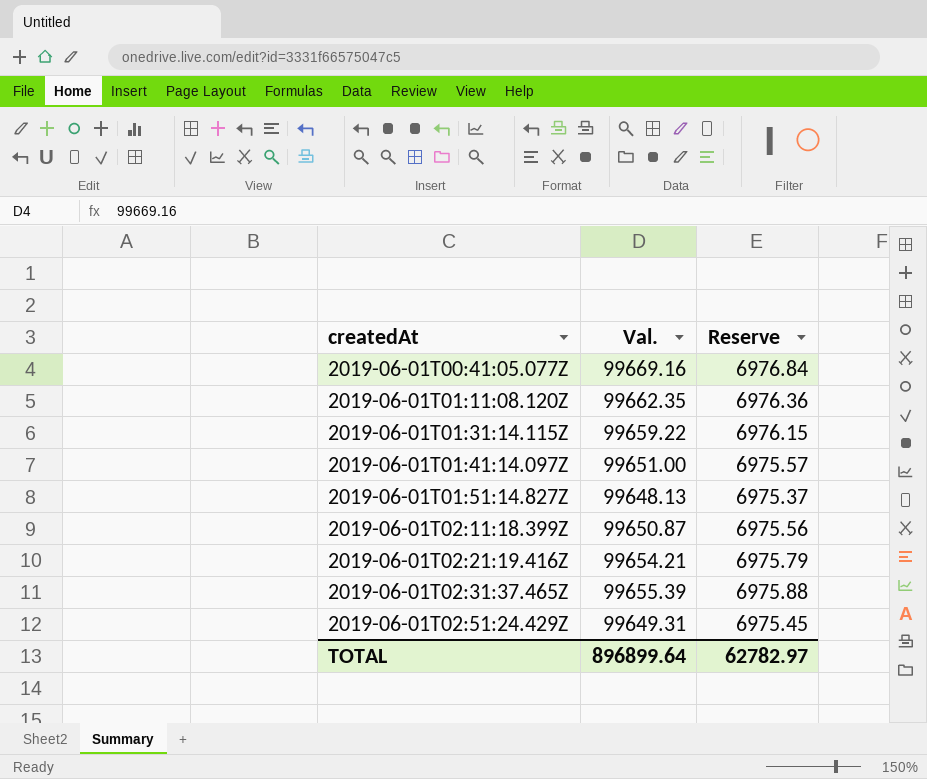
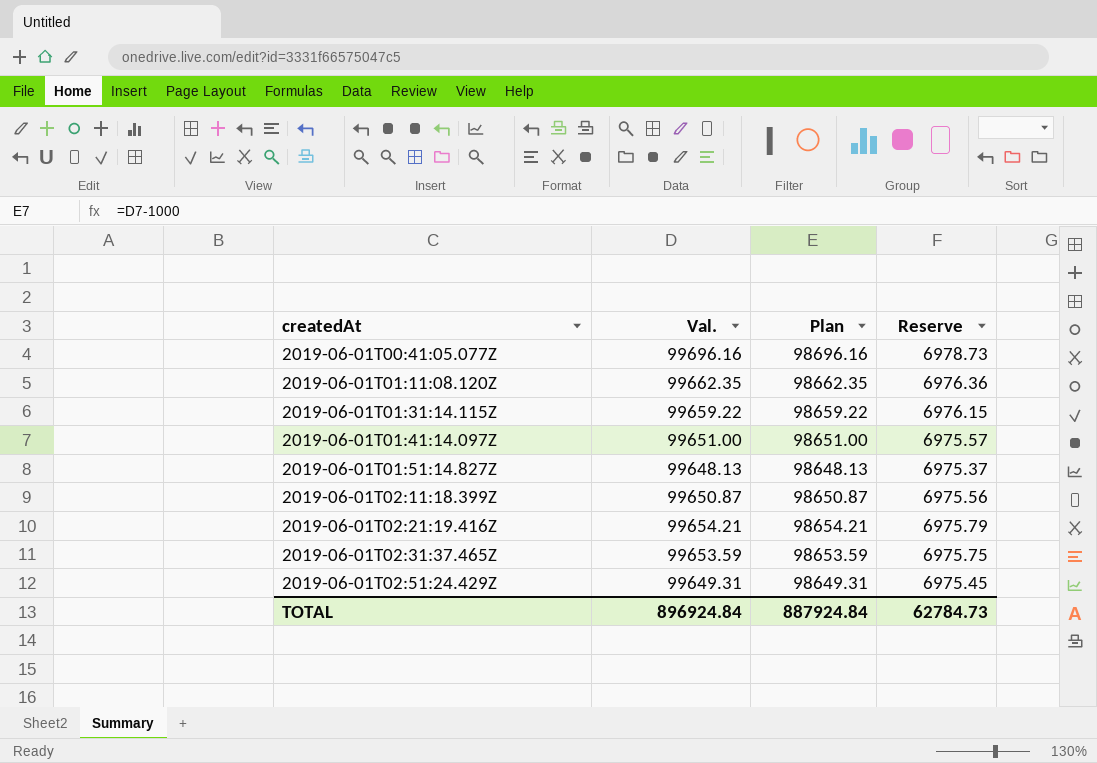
column Plan | formula: none -> [Val.] - 1000
2019-06-01T00:41:05.077Z | Val.: 99669.16 -> 99696.16
2019-06-01T00:41:05.077Z | Reserve: 6976.84 -> 6978.73
2019-06-01T02:31:37.465Z | Val.: 99655.39 -> 99653.59
2019-06-01T02:31:37.465Z | Reserve: 6975.88 -> 6975.75
TOTAL | Val.: 896899.64 -> 896924.84
TOTAL | Reserve: 62782.97 -> 62784.73

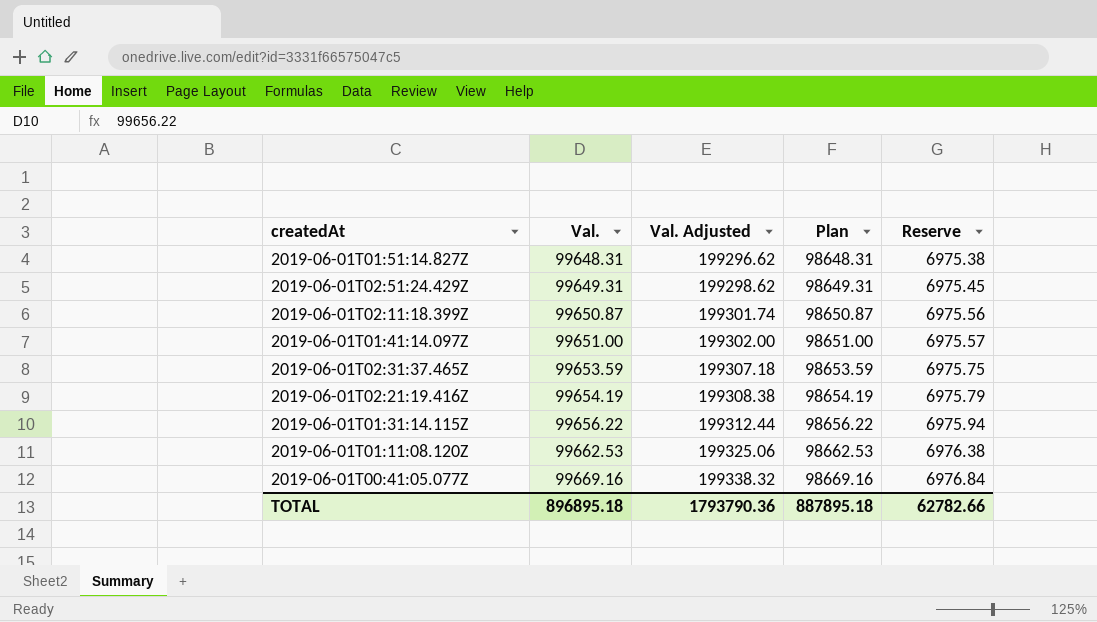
row order: createdAt ascending -> Val. ascending
column Val. Adjusted | formula: none -> [Val.] * 2
2019-06-01T01:51:14.827Z | Val.: 99648.13 -> 99648.31
2019-06-01T01:51:14.827Z | Plan: 98648.13 -> 98648.31
2019-06-01T01:51:14.827Z | Reserve: 6975.37 -> 6975.38
2019-06-01T02:21:19.416Z | Val.: 99654.21 -> 99654.19
2019-06-01T02:21:19.416Z | Plan: 98654.21 -> 98654.19
2019-06-01T01:31:14.115Z | Val.: 99659.22 -> 99656.22
2019-06-01T01:31:14.115Z | Plan: 98659.22 -> 98656.22
2019-06-01T01:31:14.115Z | Reserve: 6976.15 -> 6975.94
2019-06-01T01:11:08.120Z | Val.: 99662.35 -> 99662.53
2019-06-01T01:11:08.120Z | Plan: 98662.35 -> 98662.53
2019-06-01T01:11:08.120Z | Reserve: 6976.36 -> 6976.38
2019-06-01T00:41:05.077Z | Val.: 99696.16 -> 99669.16
2019-06-01T00:41:05.077Z | Plan: 98696.16 -> 98669.16
2019-06-01T00:41:05.077Z | Reserve: 6978.73 -> 6976.84
TOTAL | Val.: 896924.84 -> 896895.18
TOTAL | Plan: 887924.84 -> 887895.18
TOTAL | Reserve: 62784.73 -> 62782.66

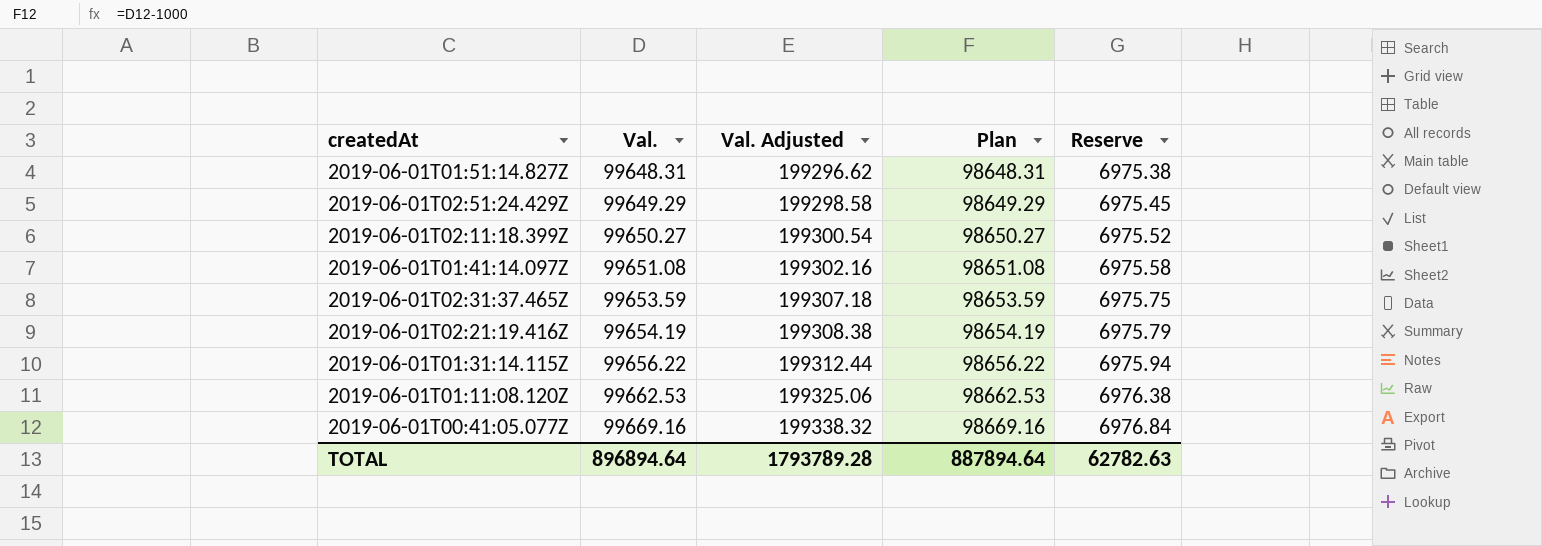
2019-06-01T02:51:24.429Z | Val.: 99649.31 -> 99649.29
2019-06-01T02:51:24.429Z | Val. Adjusted: 199298.62 -> 199298.58
2019-06-01T02:51:24.429Z | Plan: 98649.31 -> 98649.29
2019-06-01T02:11:18.399Z | Val.: 99650.87 -> 99650.27
2019-06-01T02:11:18.399Z | Val. Adjusted: 199301.74 -> 199300.54
2019-06-01T02:11:18.399Z | Plan: 98650.87 -> 98650.27
2019-06-01T02:11:18.399Z | Reserve: 6975.56 -> 6975.52
2019-06-01T01:41:14.097Z | Val.: 99651.00 -> 99651.08
2019-06-01T01:41:14.097Z | Val. Adjusted: 199302.00 -> 199302.16
2019-06-01T01:41:14.097Z | Plan: 98651.00 -> 98651.08
2019-06-01T01:41:14.097Z | Reserve: 6975.57 -> 6975.58
TOTAL | Val.: 896895.18 -> 896894.64
TOTAL | Val. Adjusted: 1793790.36 -> 1793789.28
TOTAL | Plan: 887895.18 -> 887894.64
TOTAL | Reserve: 62782.66 -> 62782.63

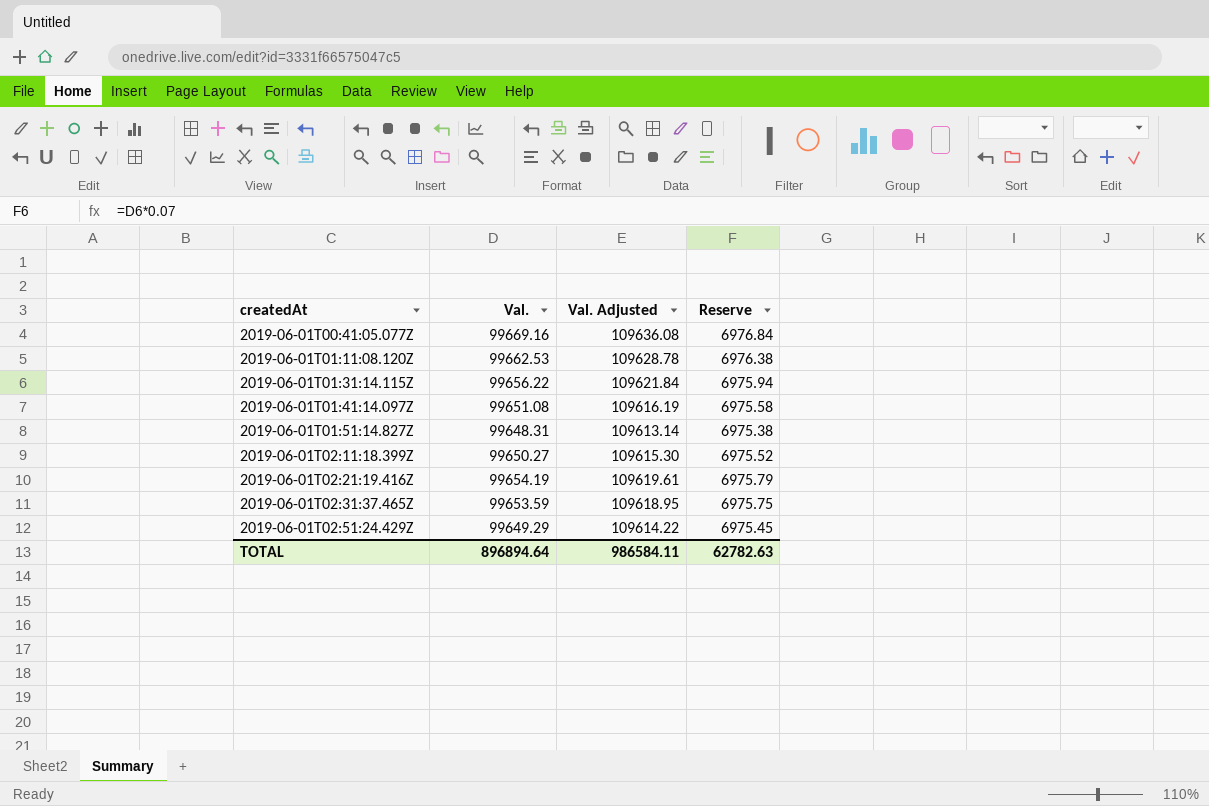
row order: Val. ascending -> createdAt ascending
column Plan | formula: [Val.] - 1000 -> none
column Val. Adjusted | formula: [Val.] * 2 -> [Val.] * 1.1
TOTAL | Val. Adjusted: 1793789.28 -> 986584.11

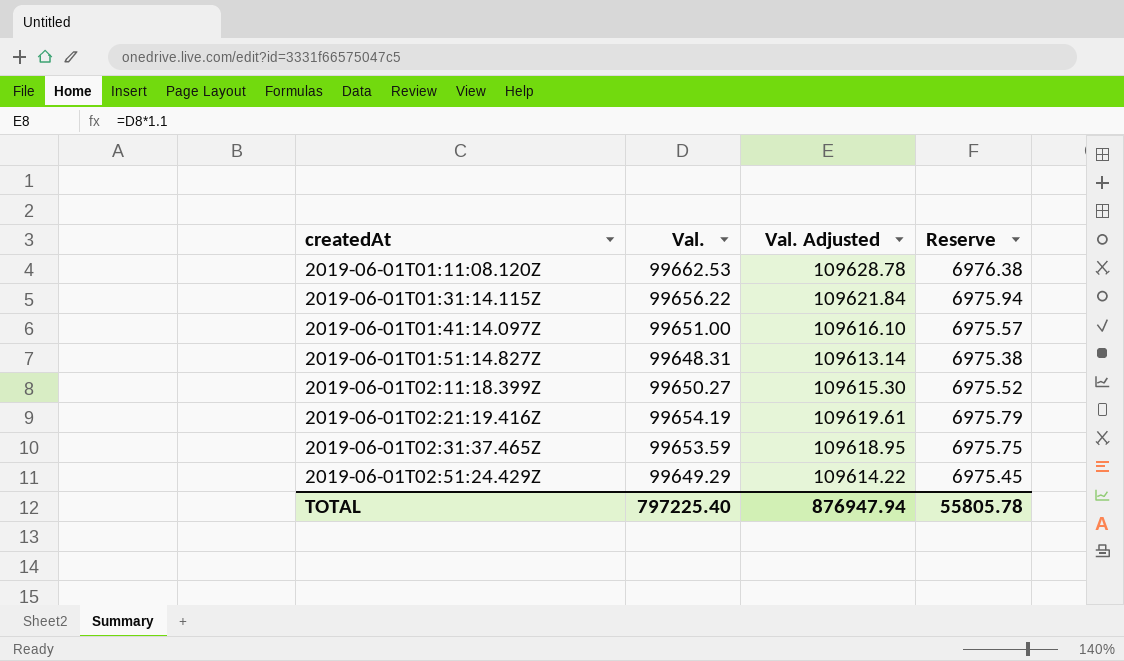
row 2019-06-01T00:41:05.077Z: 99669.16 | 109636.08 | 6976.84 -> none
2019-06-01T01:41:14.097Z | Val.: 99651.08 -> 99651.00
2019-06-01T01:41:14.097Z | Val. Adjusted: 109616.19 -> 109616.10
2019-06-01T01:41:14.097Z | Reserve: 6975.58 -> 6975.57
TOTAL | Val.: 896894.64 -> 797225.40
TOTAL | Val. Adjusted: 986584.11 -> 876947.94
TOTAL | Reserve: 62782.63 -> 55805.78

